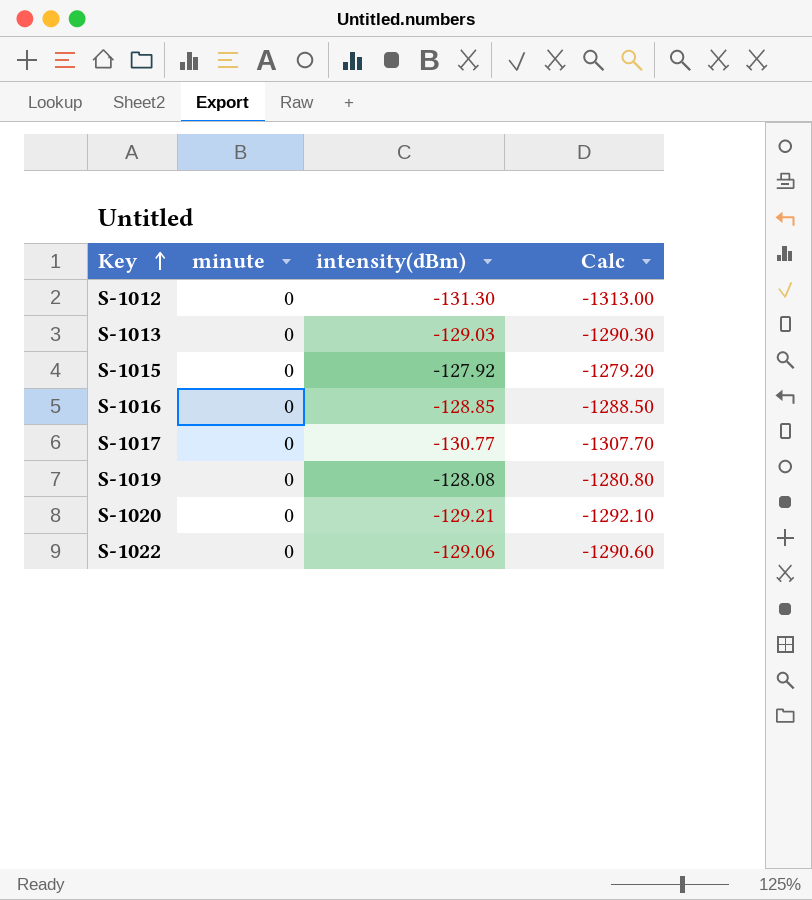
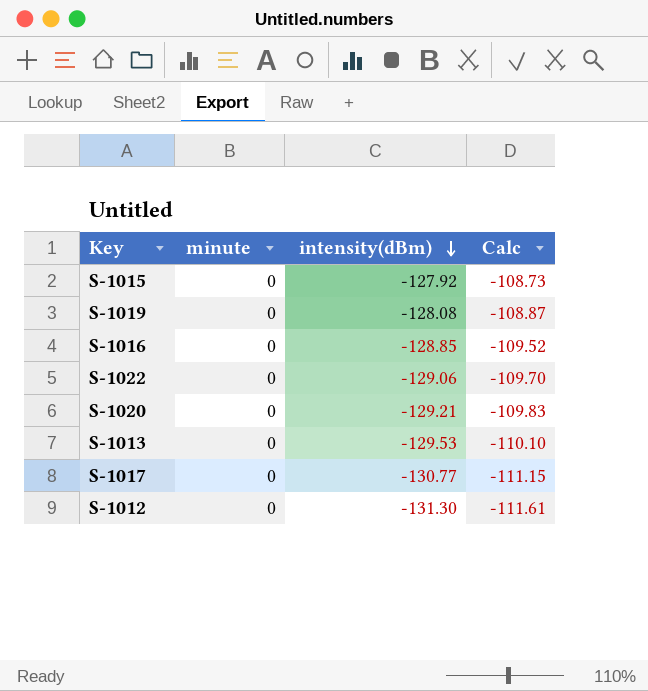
row order: Key ascending -> intensity(dBm) descending
column Calc | formula: [intensity(dBm)] * 10 -> [intensity(dBm)] * 0.85
S-1013 | intensity(dBm): -129.03 -> -129.53

